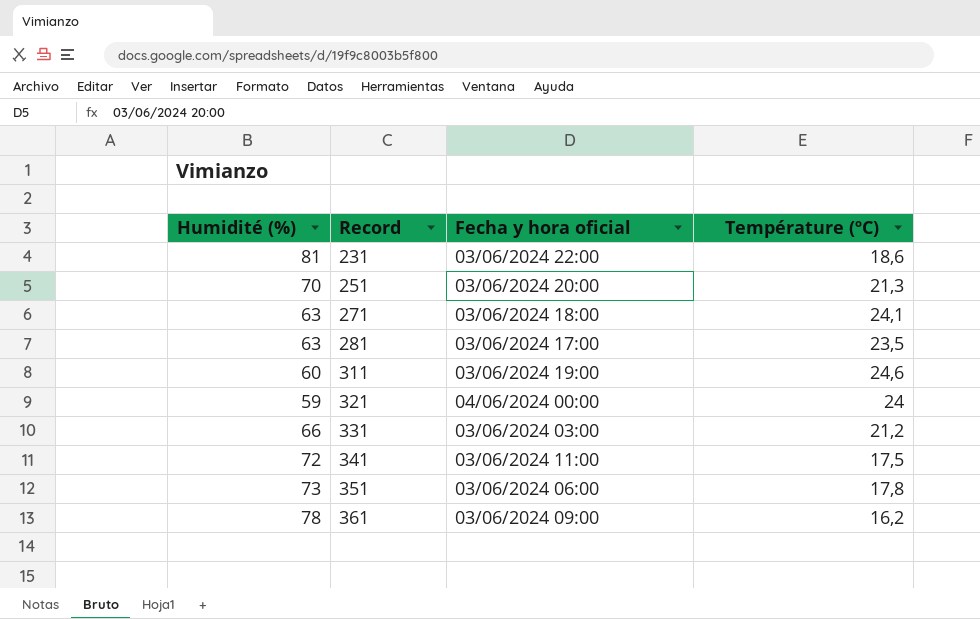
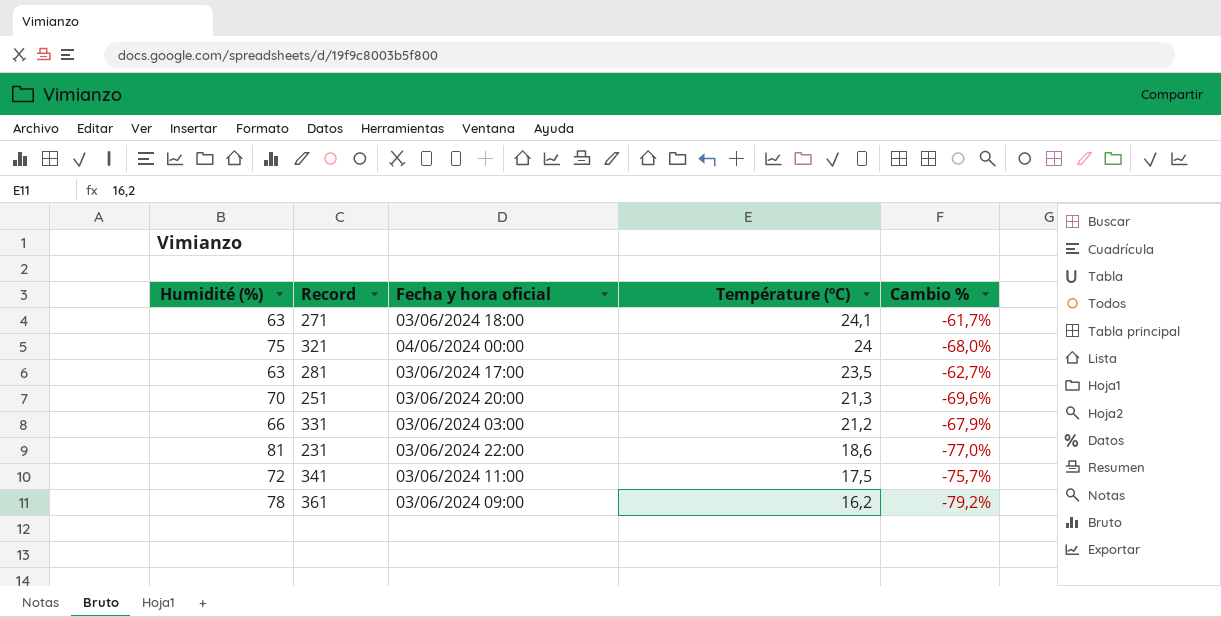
row order: Record ascending -> Température (ºC) descending
column Cambio % | formula: none -> ([Température (ºC)] - [Humidité (%)]) / [Humidité (%)]
row 311: 60 | 03/06/2024 19:00 | 24,6 -> none
row 351: 73 | 03/06/2024 06:00 | 17,8 -> none
321 | Humidité (%): 59 -> 75

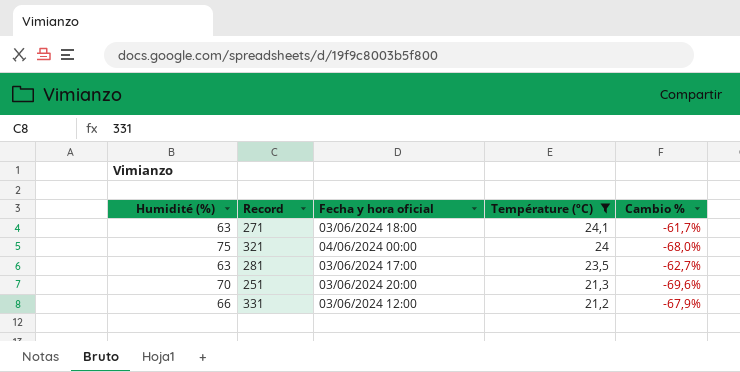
filter: none -> Température (ºC) >= 21,2
331 | Fecha y hora oficial: 03/06/2024 03:00 -> 03/06/2024 12:00

